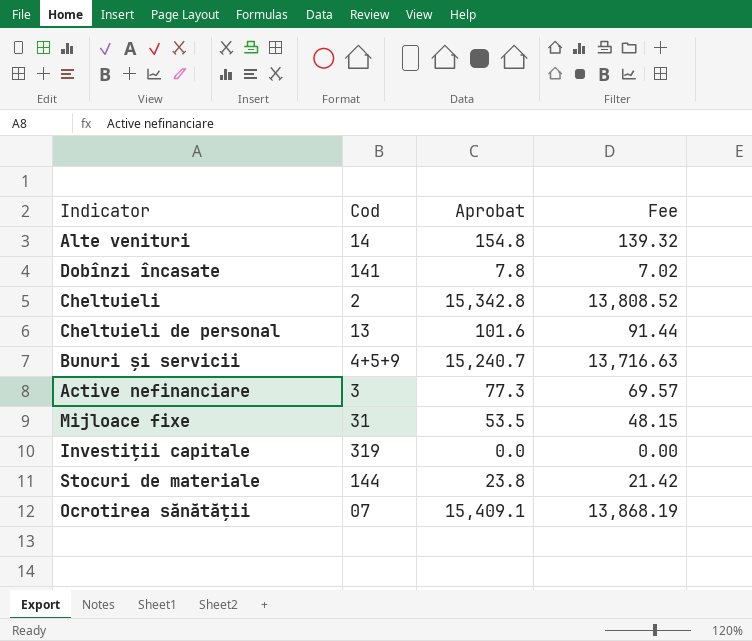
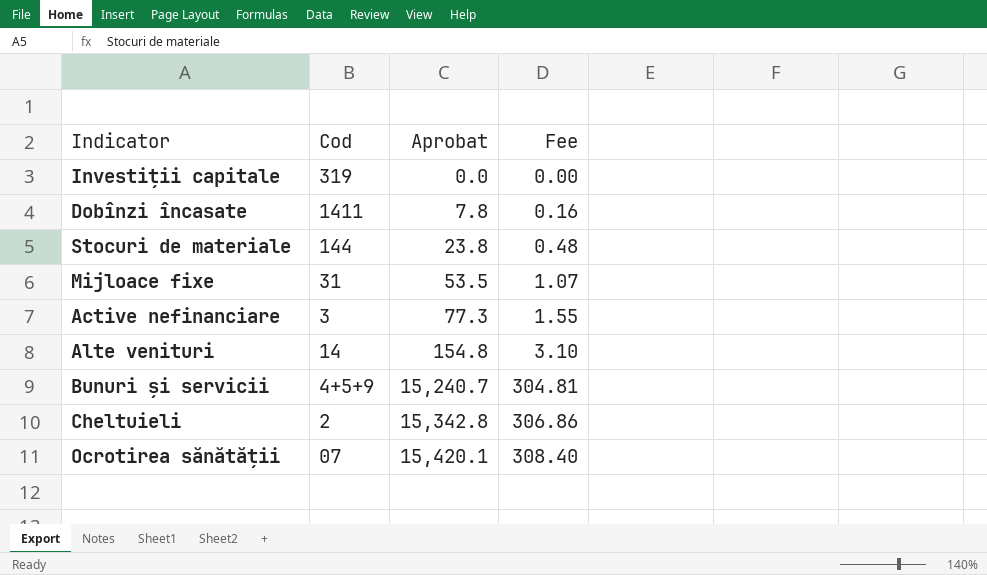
row order: none -> Aprobat ascending
column Fee | formula: [Aprobat] * 0.9 -> [Aprobat] * 0.02
row Cheltuieli de personal: 13 | 101.6 | 91.44 -> none
Dobînzi încasate | Cod: 141 -> 1411
Ocrotirea sănătății | Aprobat: 15,409.1 -> 15,420.1

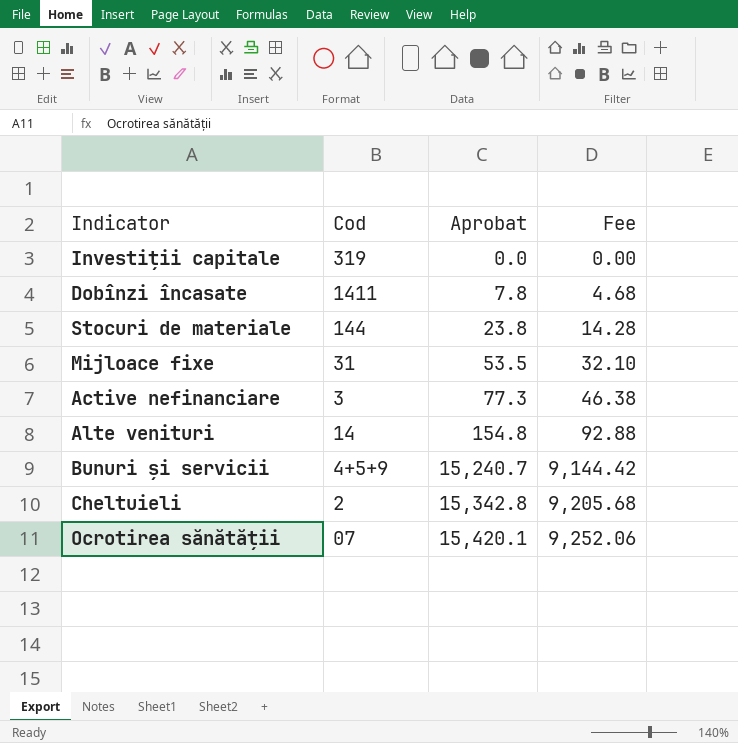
column Fee | formula: [Aprobat] * 0.02 -> [Aprobat] * 0.6

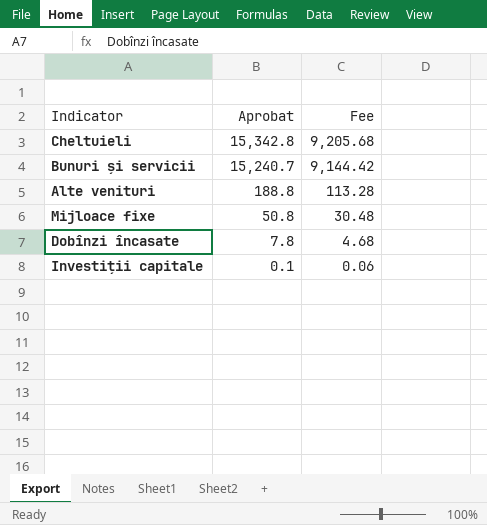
row order: Aprobat ascending -> Aprobat descending
column Cod | position: 2 -> none
row Stocuri de materiale: 144 | 23.8 | 14.28 -> none
row Active nefinanciare: 3 | 77.3 | 46.38 -> none
row Ocrotirea sănătății: 07 | 15,420.1 | 9,252.06 -> none
Alte venituri | Aprobat: 154.8 -> 188.8
Alte venituri | Fee: 92.88 -> 113.28
Mijloace fixe | Aprobat: 53.5 -> 50.8
Mijloace fixe | Fee: 32.10 -> 30.48
Investiții capitale | Aprobat: 0.0 -> 0.1
Investiții capitale | Fee: 0.00 -> 0.06

